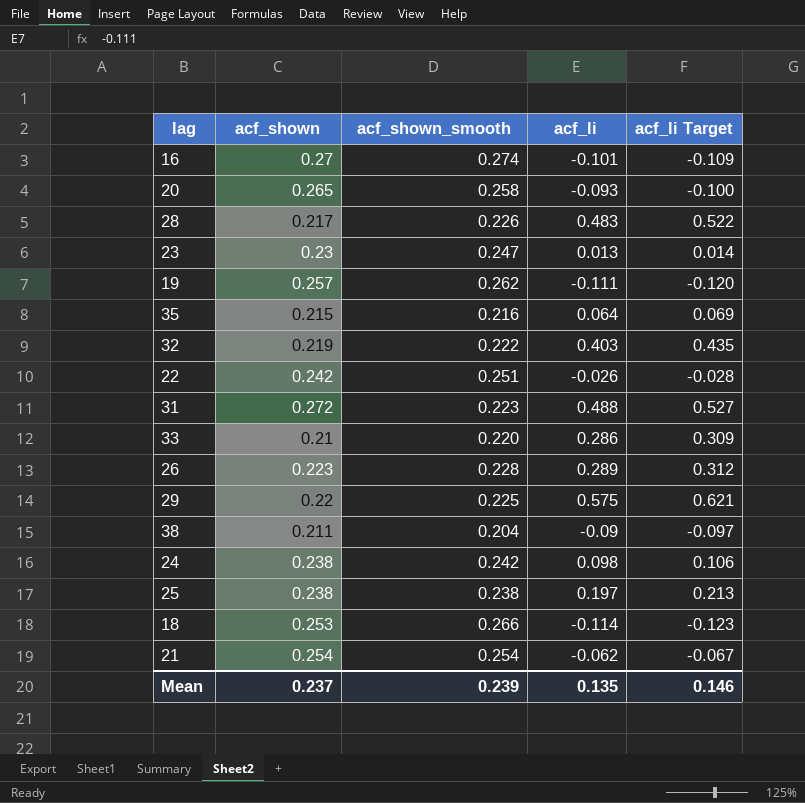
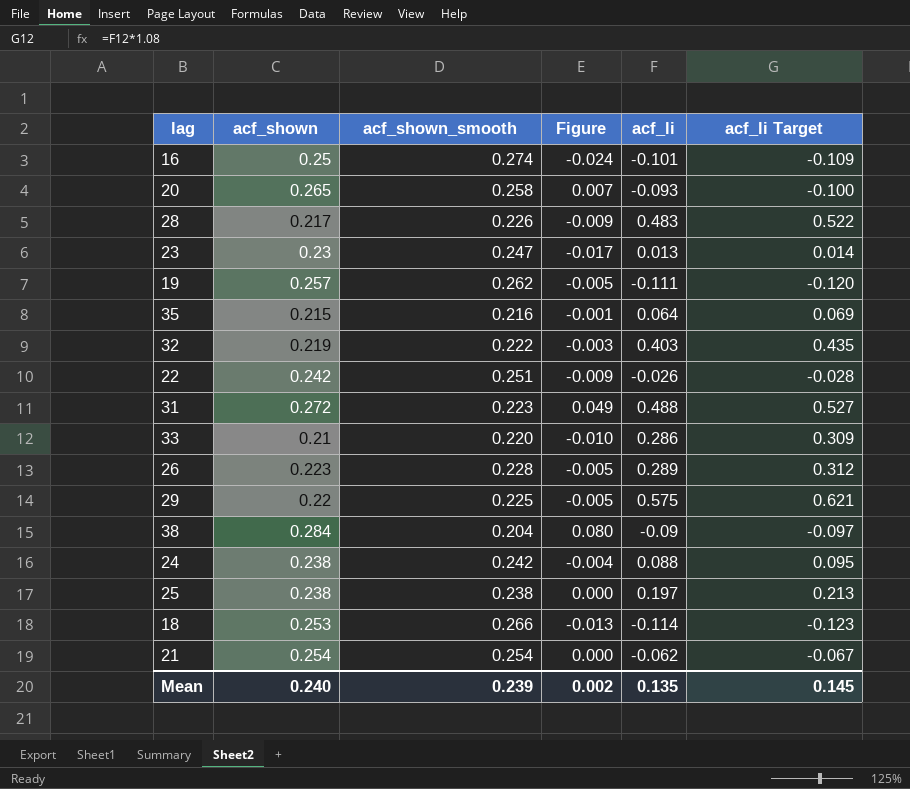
column Figure | formula: none -> [acf_shown] - [acf_shown_smooth]
16 | acf_shown: 0.27 -> 0.25
38 | acf_shown: 0.211 -> 0.284
24 | acf_li: 0.098 -> 0.088
24 | acf_li Target: 0.106 -> 0.095
Mean | acf_shown: 0.237 -> 0.240
Mean | acf_li Target: 0.146 -> 0.145

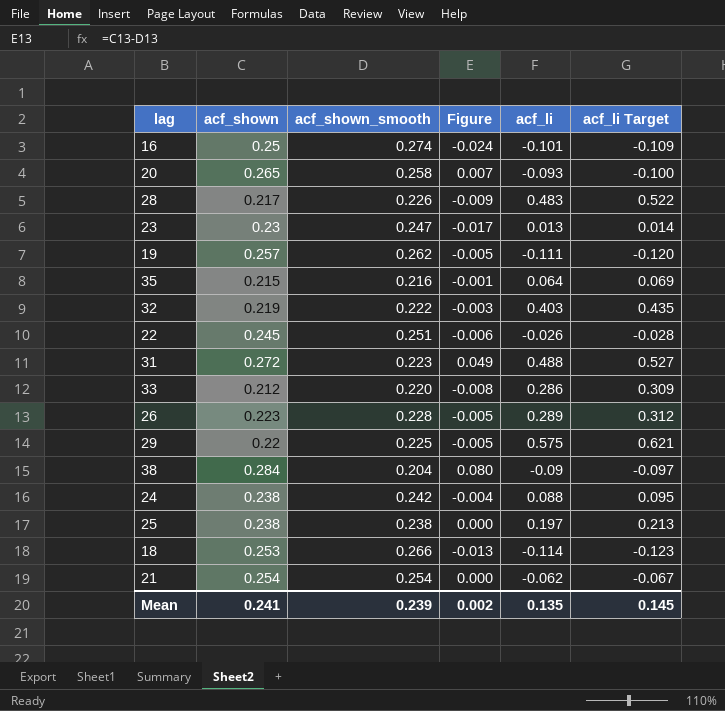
22 | acf_shown: 0.242 -> 0.245
22 | Figure: -0.009 -> -0.006
33 | acf_shown: 0.21 -> 0.212
33 | Figure: -0.010 -> -0.008
Mean | acf_shown: 0.240 -> 0.241

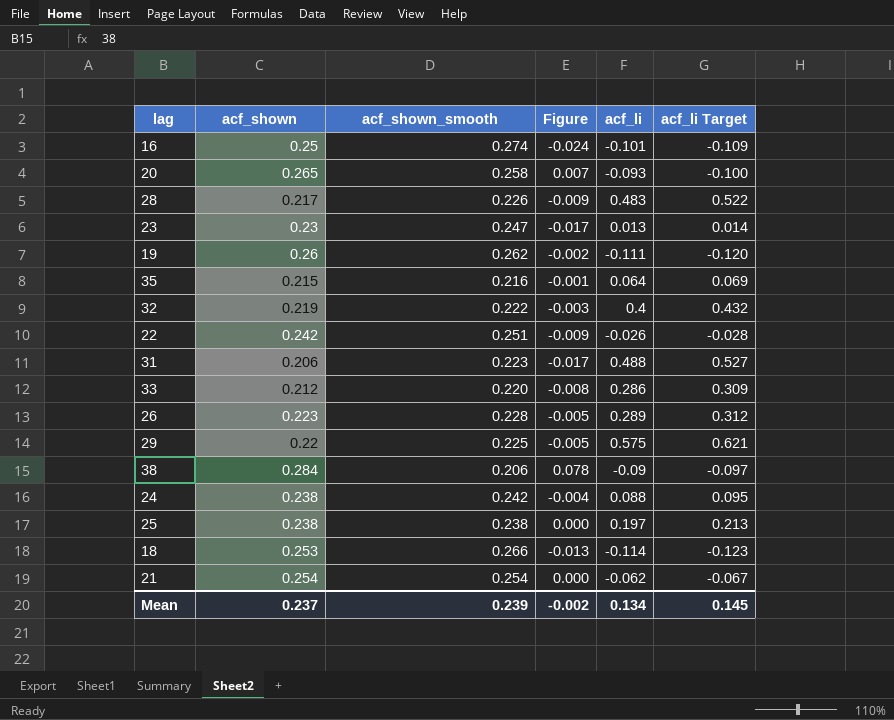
19 | acf_shown: 0.257 -> 0.26
19 | Figure: -0.005 -> -0.002
32 | acf_li: 0.403 -> 0.4
32 | acf_li Target: 0.435 -> 0.432
22 | acf_shown: 0.245 -> 0.242
22 | Figure: -0.006 -> -0.009
31 | acf_shown: 0.272 -> 0.206
31 | Figure: 0.049 -> -0.017
38 | acf_shown_smooth: 0.204 -> 0.206
38 | Figure: 0.080 -> 0.078
Mean | acf_shown: 0.241 -> 0.237
Mean | Figure: 0.002 -> -0.002
Mean | acf_li: 0.135 -> 0.134

